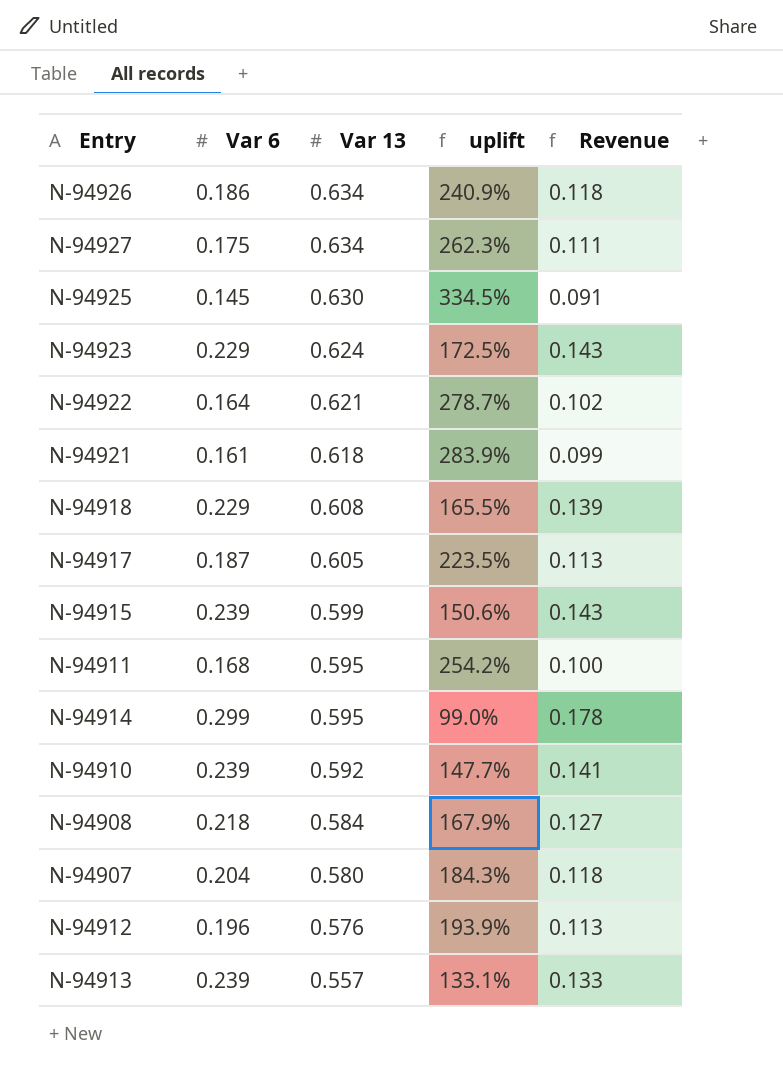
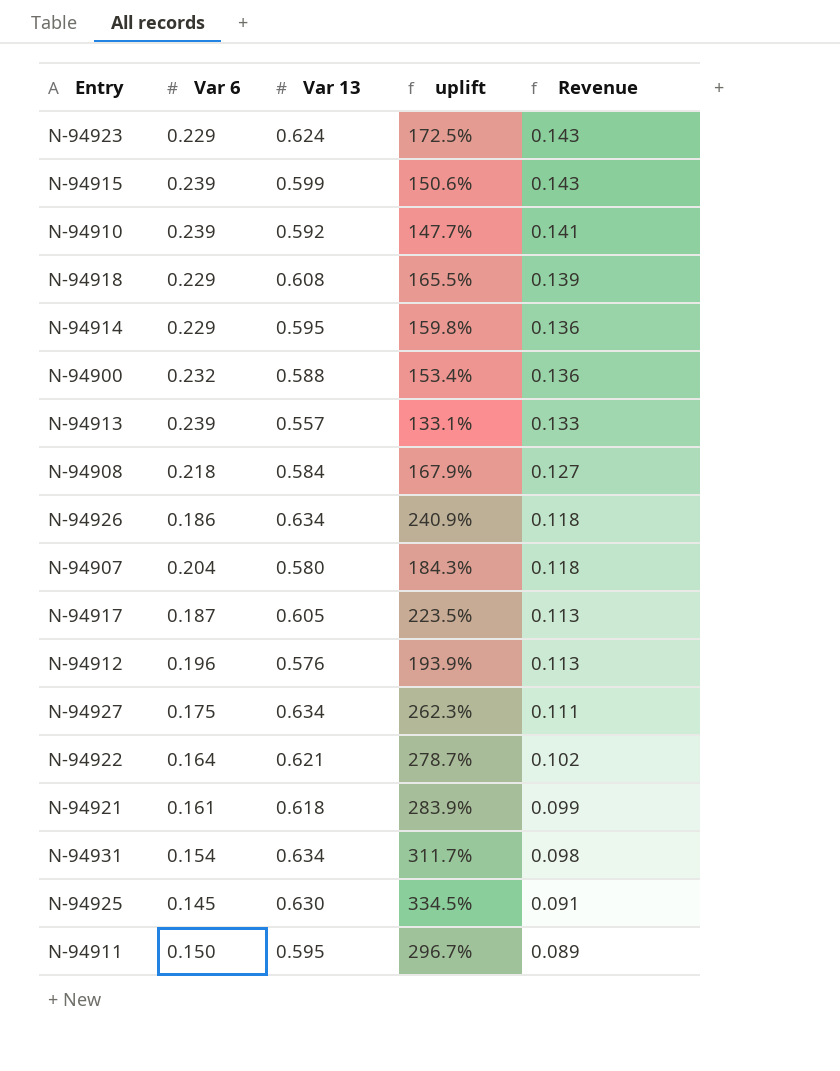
row order: Var 13 descending -> Revenue descending
N-94914 | Var 6: 0.299 -> 0.229
N-94914 | uplift: 99.0% -> 159.8%
N-94914 | Revenue: 0.178 -> 0.136
row N-94900: none -> 0.232 | 0.588 | 153.4% | 0.136
row N-94931: none -> 0.154 | 0.634 | 311.7% | 0.098
N-94911 | Var 6: 0.168 -> 0.150
N-94911 | uplift: 254.2% -> 296.7%
N-94911 | Revenue: 0.100 -> 0.089

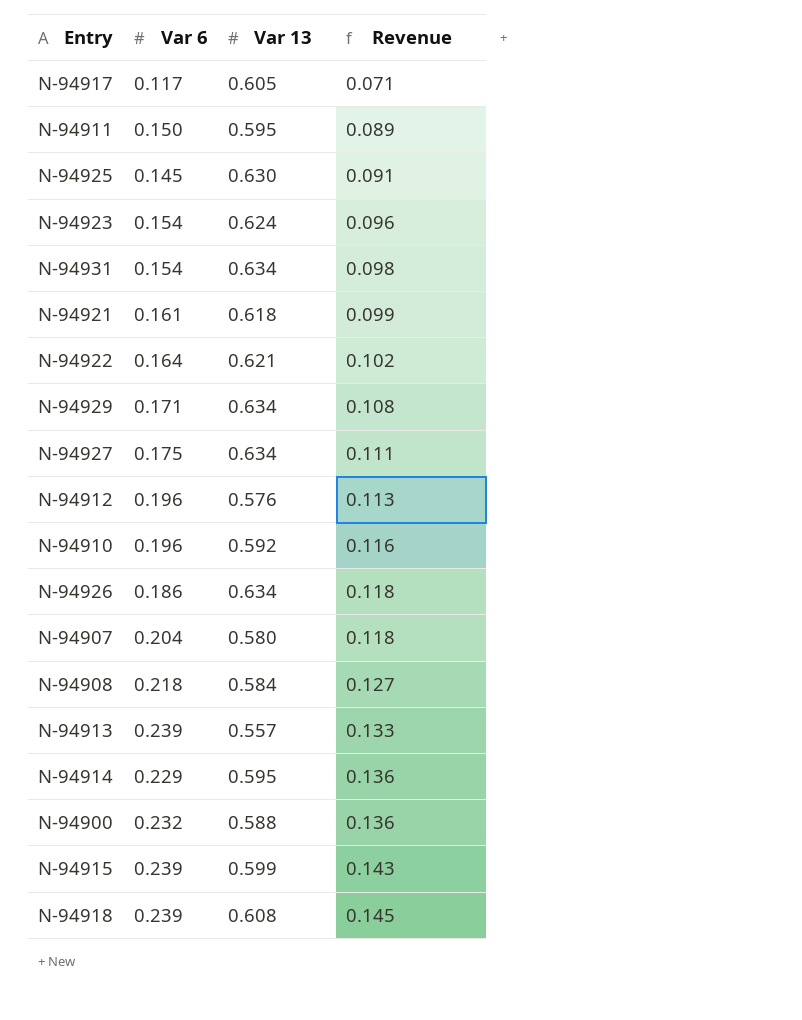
row order: Revenue descending -> Revenue ascending
column uplift | formula: ([Var 13] - [Var 6]) / [Var 6] -> none
N-94917 | Var 6: 0.187 -> 0.117
N-94917 | Revenue: 0.113 -> 0.071
N-94923 | Var 6: 0.229 -> 0.154
N-94923 | Revenue: 0.143 -> 0.096
row N-94929: none -> 0.171 | 0.634 | 0.108
N-94910 | Var 6: 0.239 -> 0.196
N-94910 | Revenue: 0.141 -> 0.116
N-94918 | Var 6: 0.229 -> 0.239
N-94918 | Revenue: 0.139 -> 0.145

